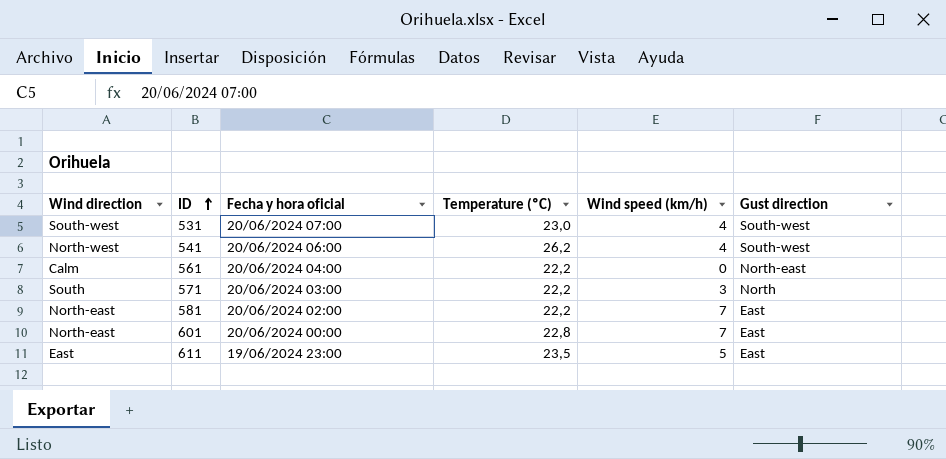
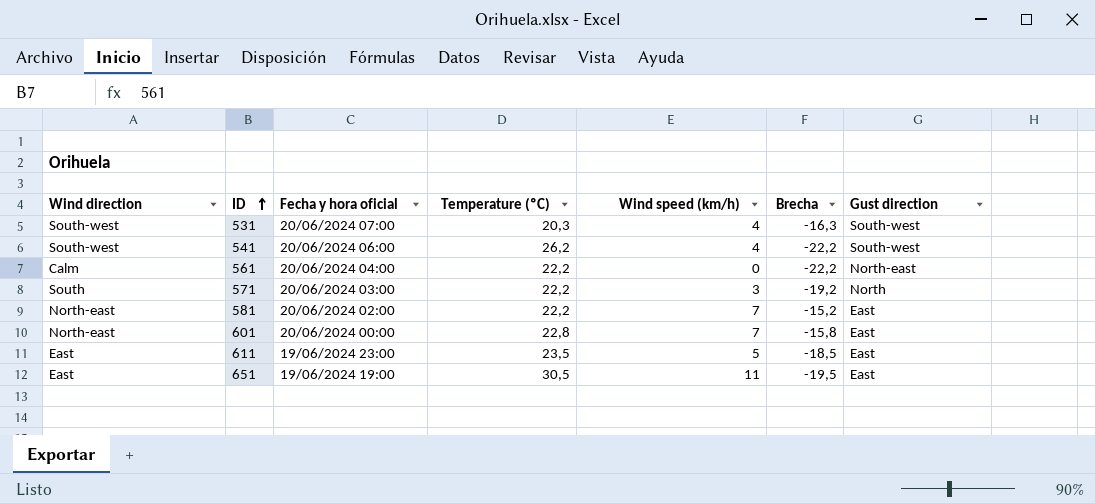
column Brecha | formula: none -> [Wind speed (km/h)] - [Temperature (ºC)]
531 | Temperature (ºC): 23,0 -> 20,3
541 | Wind direction: North-west -> South-west
row 651: none -> East | 19/06/2024 19:00 | 30,5 | 11 | -19,5 | East

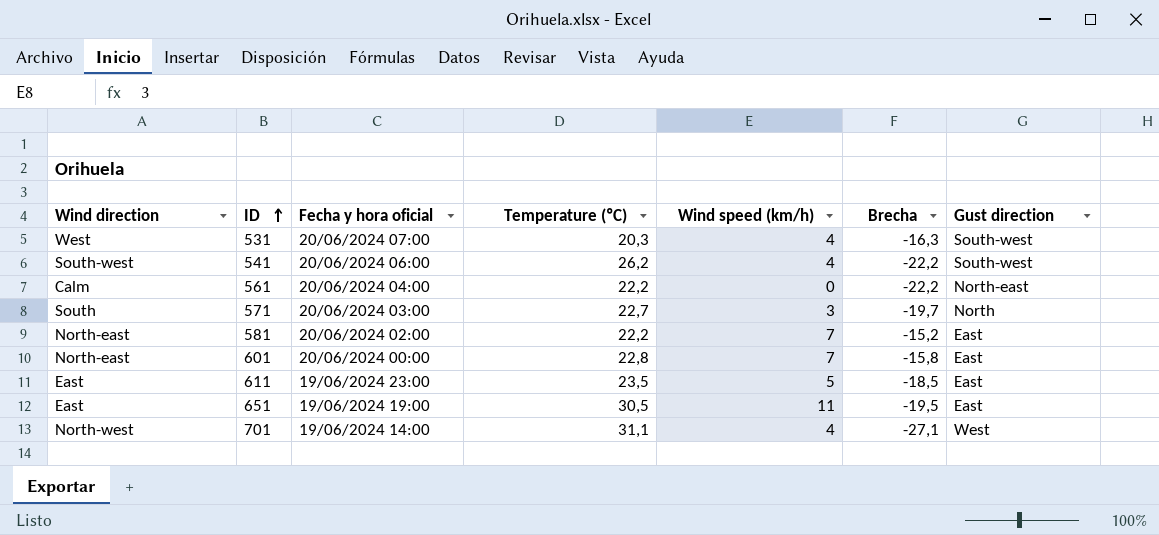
531 | Wind direction: South-west -> West
571 | Temperature (ºC): 22,2 -> 22,7
571 | Brecha: -19,2 -> -19,7
row 701: none -> North-west | 19/06/2024 14:00 | 31,1 | 4 | -27,1 | West

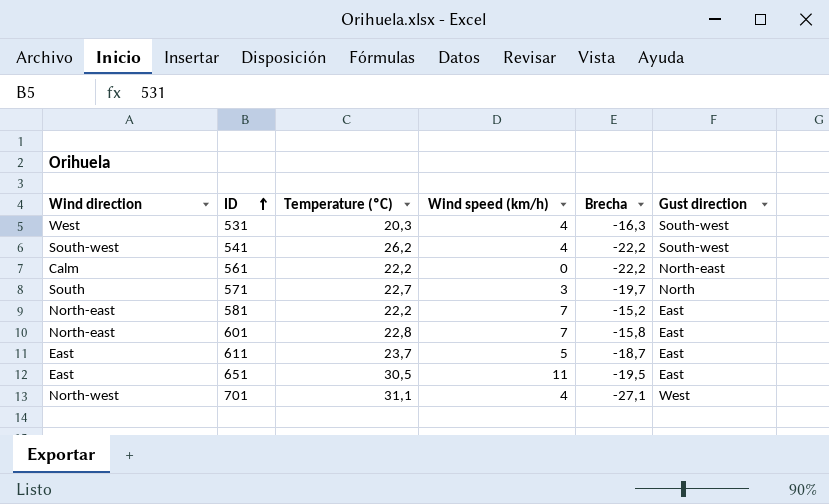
column Fecha y hora oficial | position: 3 -> none
611 | Temperature (ºC): 23,5 -> 23,7
611 | Brecha: -18,5 -> -18,7

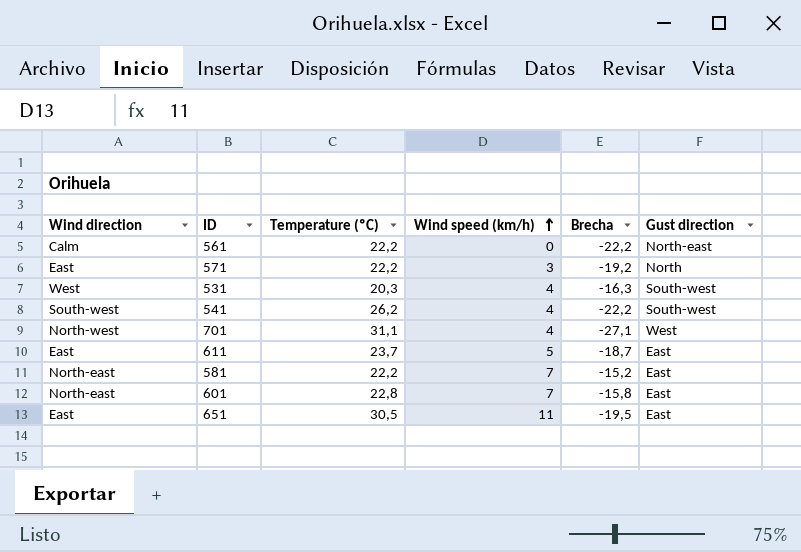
row order: ID ascending -> Wind speed (km/h) ascending
571 | Wind direction: South -> East
571 | Temperature (ºC): 22,7 -> 22,2
571 | Brecha: -19,7 -> -19,2

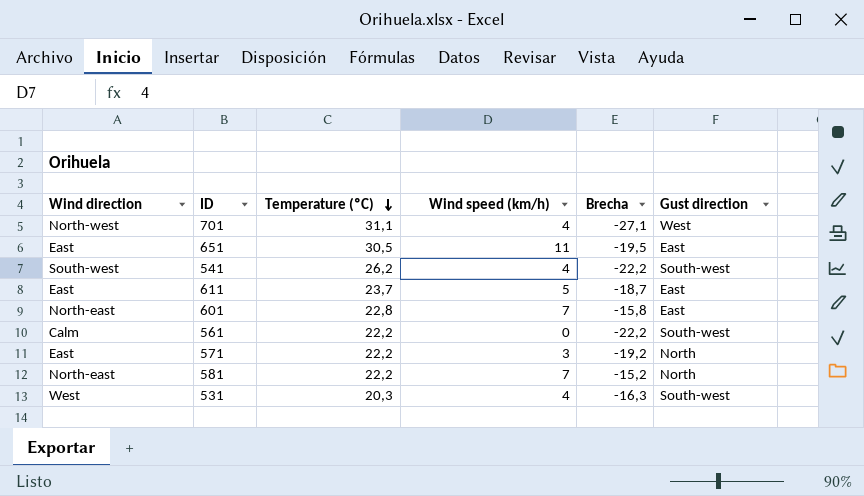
row order: Wind speed (km/h) ascending -> Temperature (ºC) descending
561 | Gust direction: North-east -> South-west
581 | Gust direction: East -> North

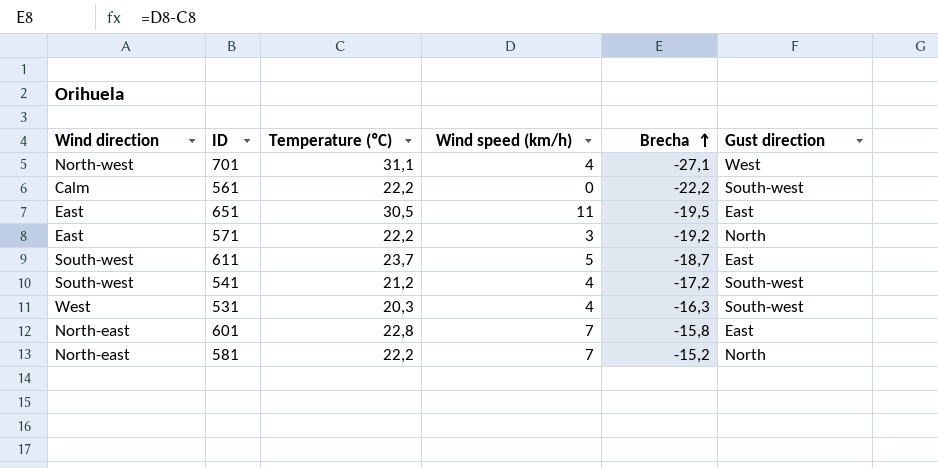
row order: Temperature (ºC) descending -> Brecha ascending
611 | Wind direction: East -> South-west
541 | Temperature (ºC): 26,2 -> 21,2
541 | Brecha: -22,2 -> -17,2

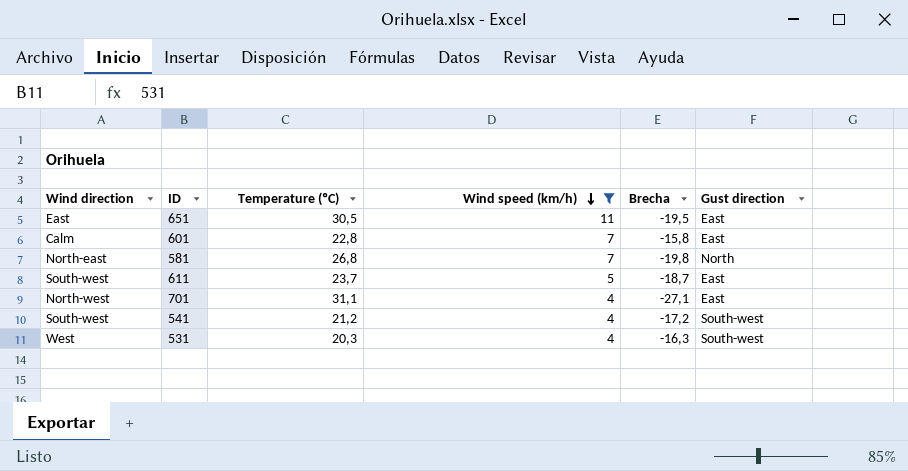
filter: none -> Wind speed (km/h) >= 4
row order: Brecha ascending -> Wind speed (km/h) descending
601 | Wind direction: North-east -> Calm
581 | Temperature (ºC): 22,2 -> 26,8
581 | Brecha: -15,2 -> -19,8
701 | Gust direction: West -> East

